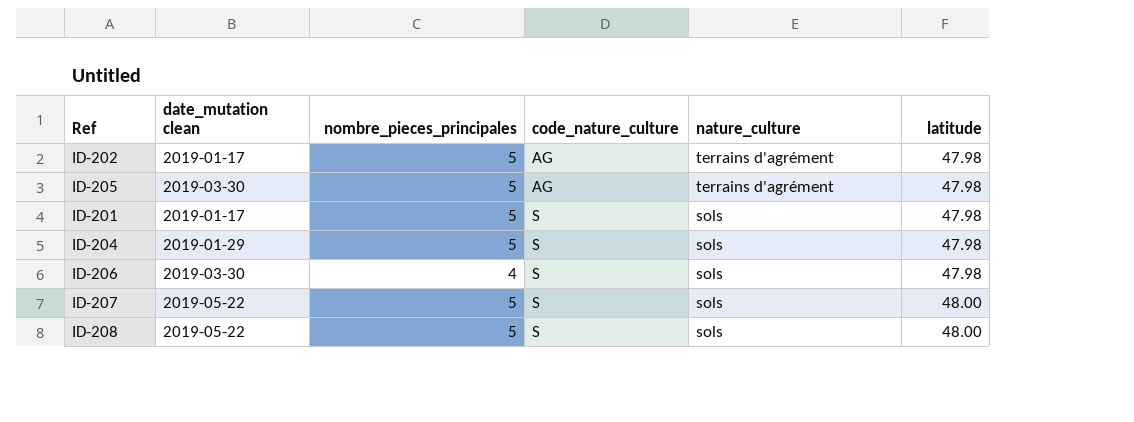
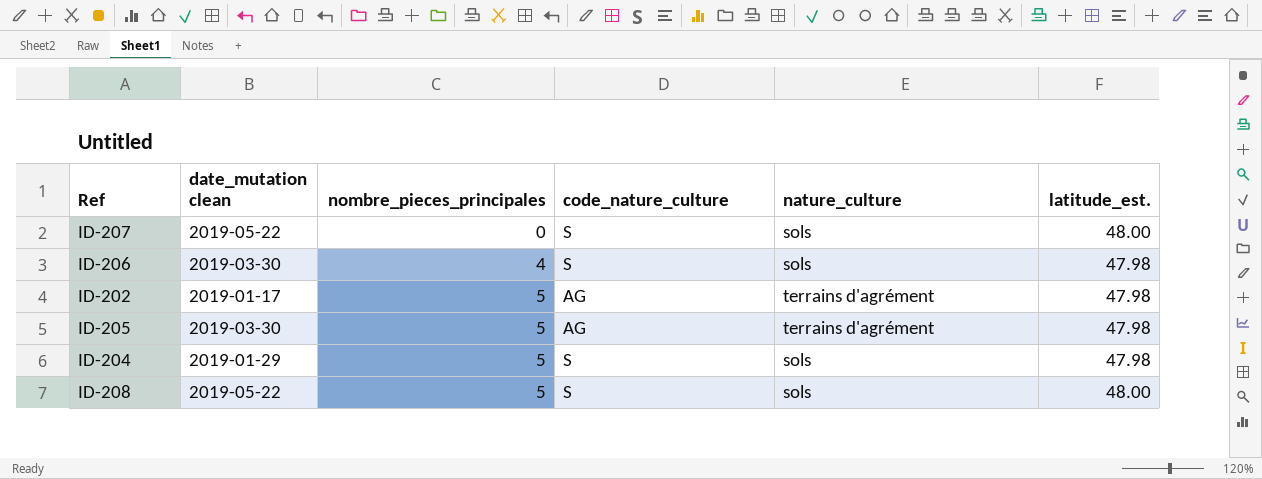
row order: code_nature_culture ascending -> nombre_pieces_principales ascending
column name: latitude -> latitude_est.
row ID-201: 2019-01-17 | 5 | S | sols | 47.98 -> none
ID-207 | nombre_pieces_principales: 5 -> 0

